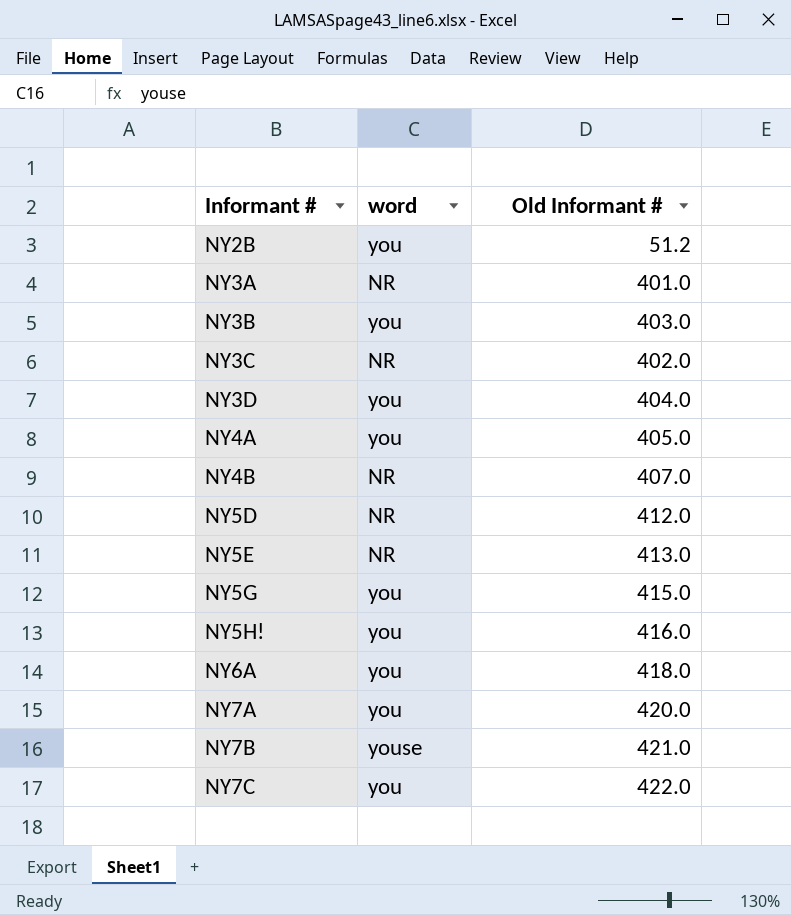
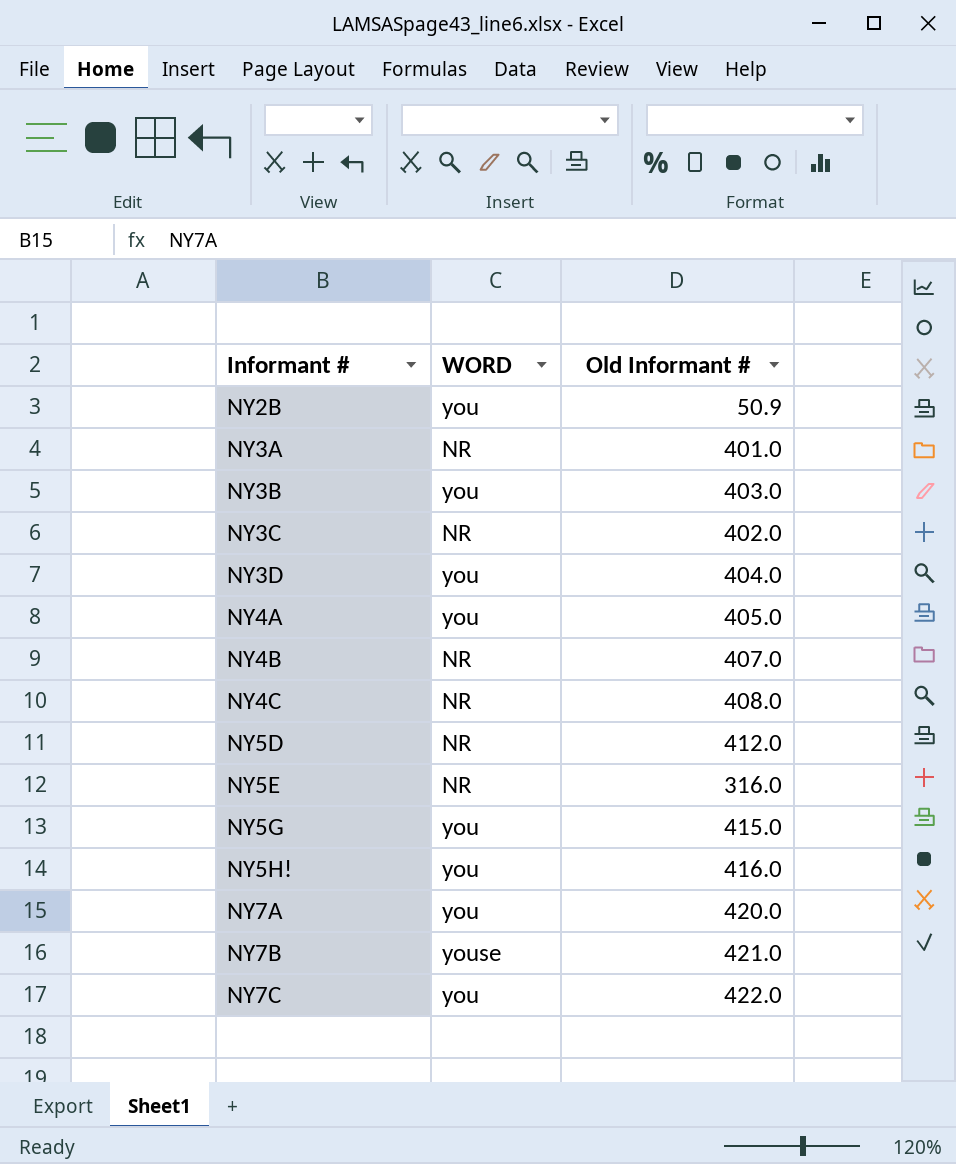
column name: word -> WORD
row NY6A: you | 418.0 -> none
NY2B | Old Informant #: 51.2 -> 50.9
row NY4C: none -> NR | 408.0
NY5E | Old Informant #: 413.0 -> 316.0

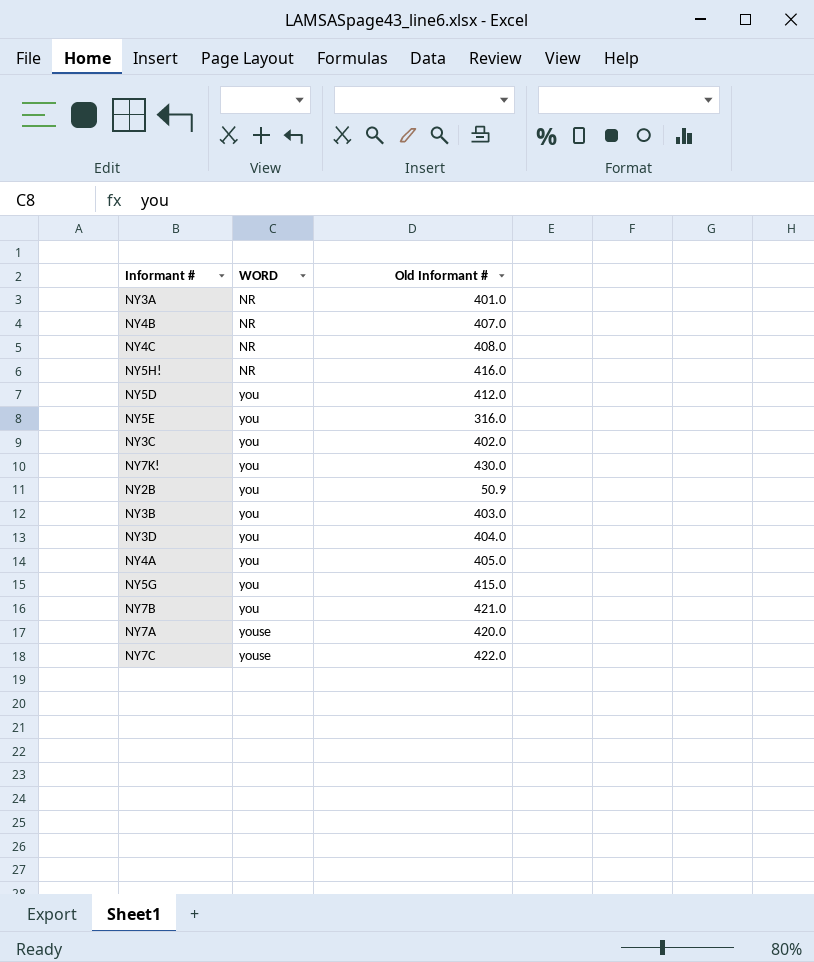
row order: Informant # ascending -> WORD ascending
NY5H! | WORD: you -> NR
NY5D | WORD: NR -> you
NY5E | WORD: NR -> you
NY3C | WORD: NR -> you
row NY7K!: none -> you | 430.0
NY7B | WORD: youse -> you
NY7A | WORD: you -> youse
NY7C | WORD: you -> youse

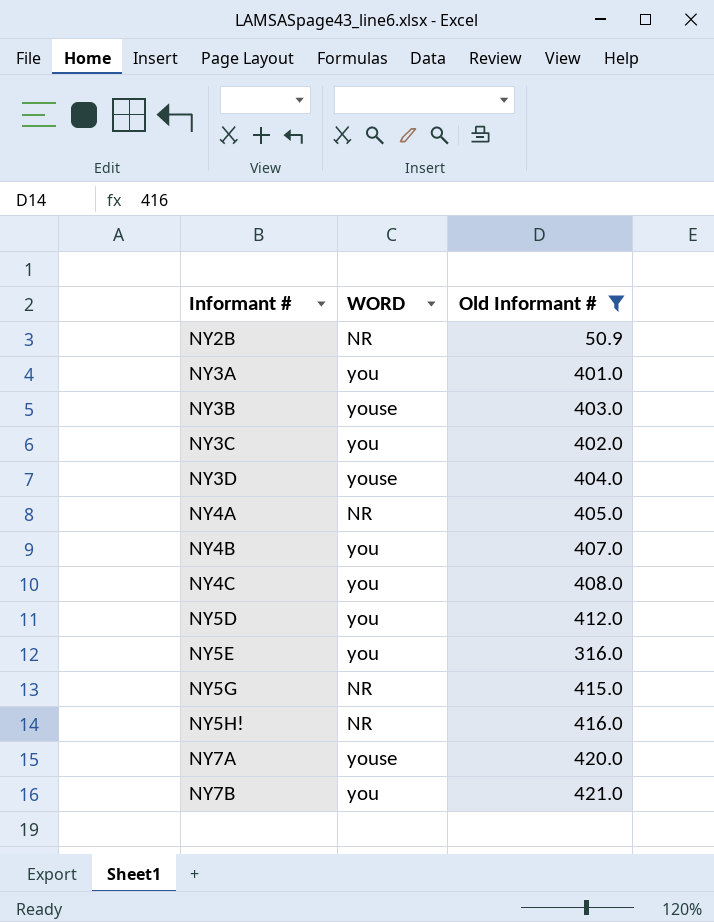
filter: none -> Old Informant # <= 421.0
row order: WORD ascending -> Informant # ascending
NY2B | WORD: you -> NR
NY3A | WORD: NR -> you
NY3B | WORD: you -> youse
NY3D | WORD: you -> youse
NY4A | WORD: you -> NR
NY4B | WORD: NR -> you
NY4C | WORD: NR -> you
NY5G | WORD: you -> NR

